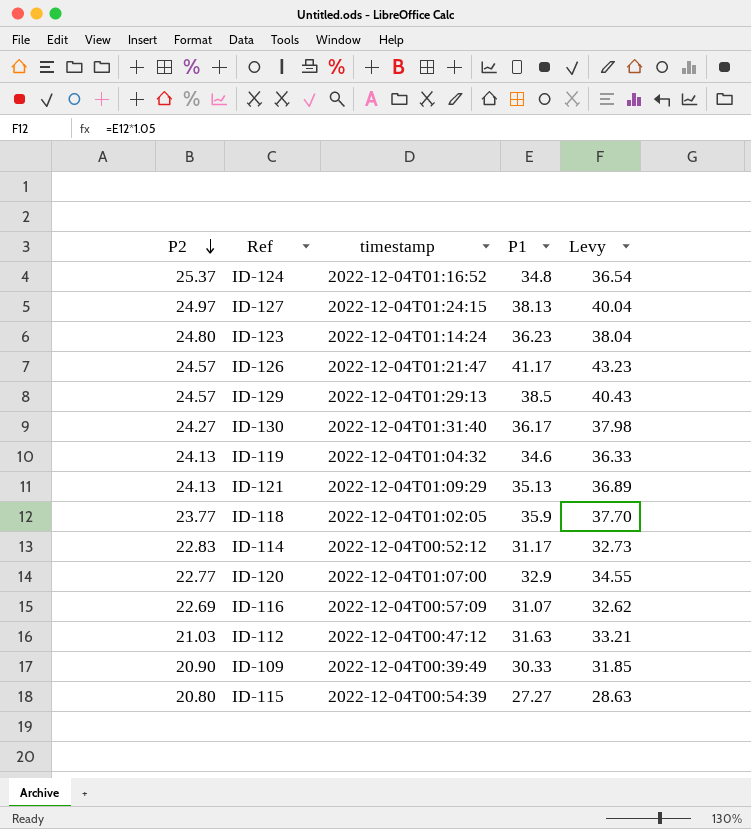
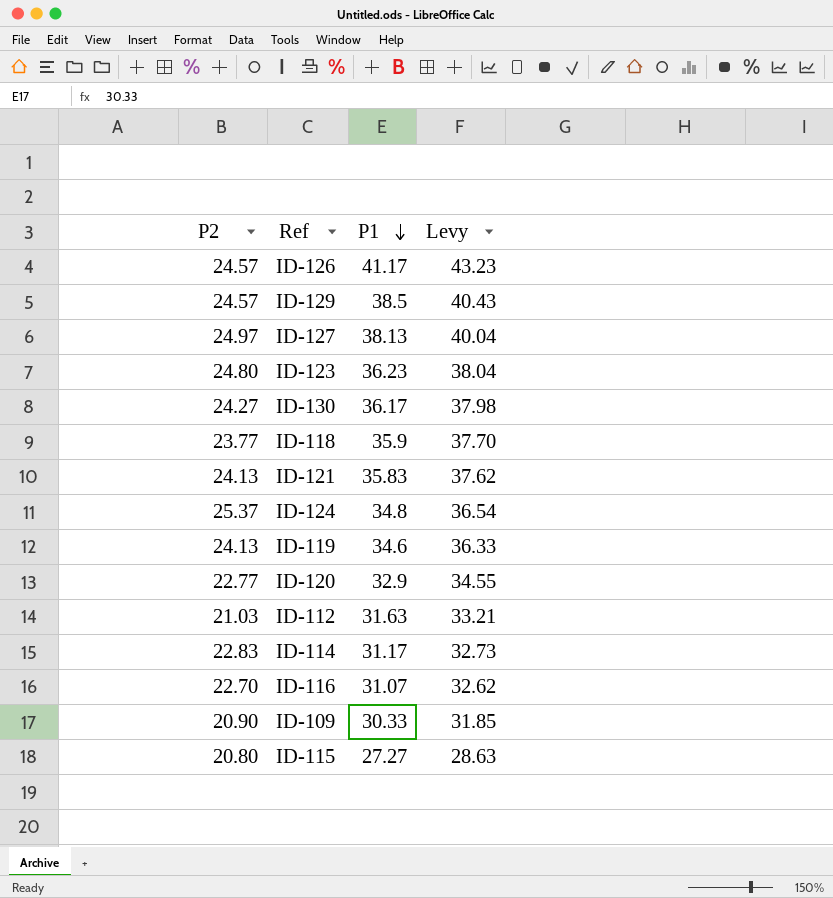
row order: P2 descending -> P1 descending
column timestamp | position: 3 -> none
ID-121 | P1: 35.13 -> 35.83
ID-121 | Levy: 36.89 -> 37.62
ID-116 | P2: 22.69 -> 22.70

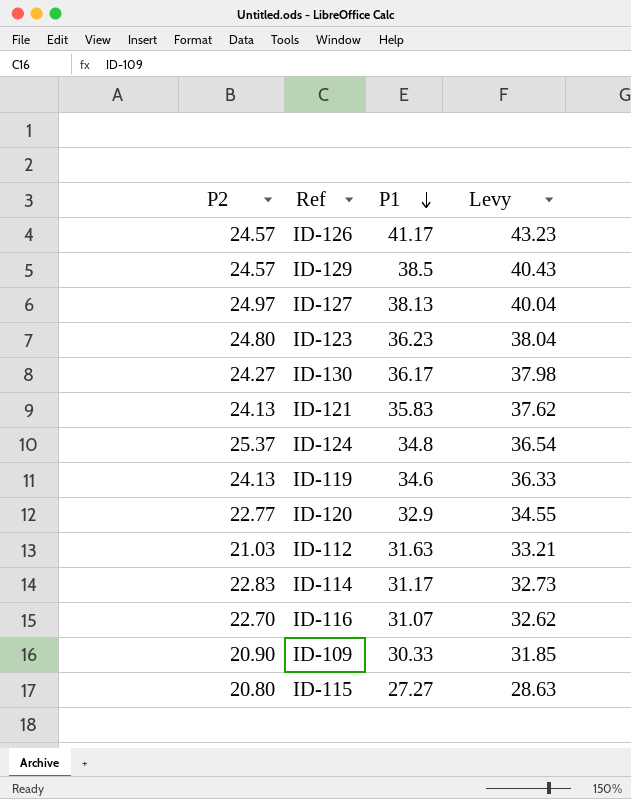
row ID-118: 23.77 | 35.9 | 37.70 -> none

